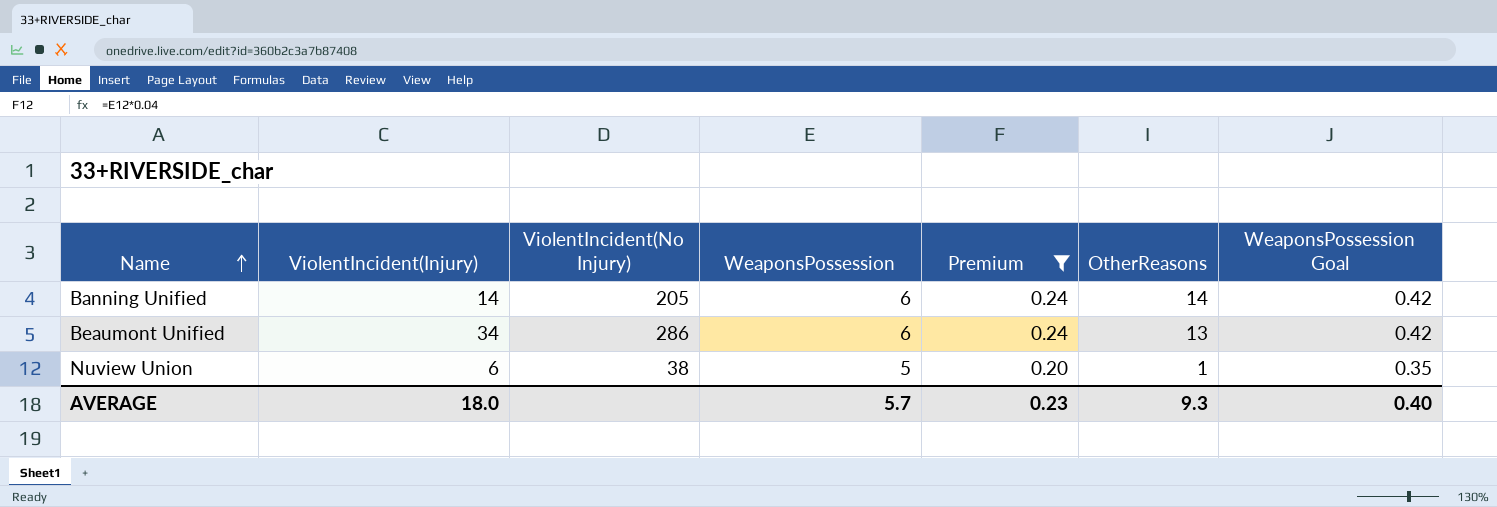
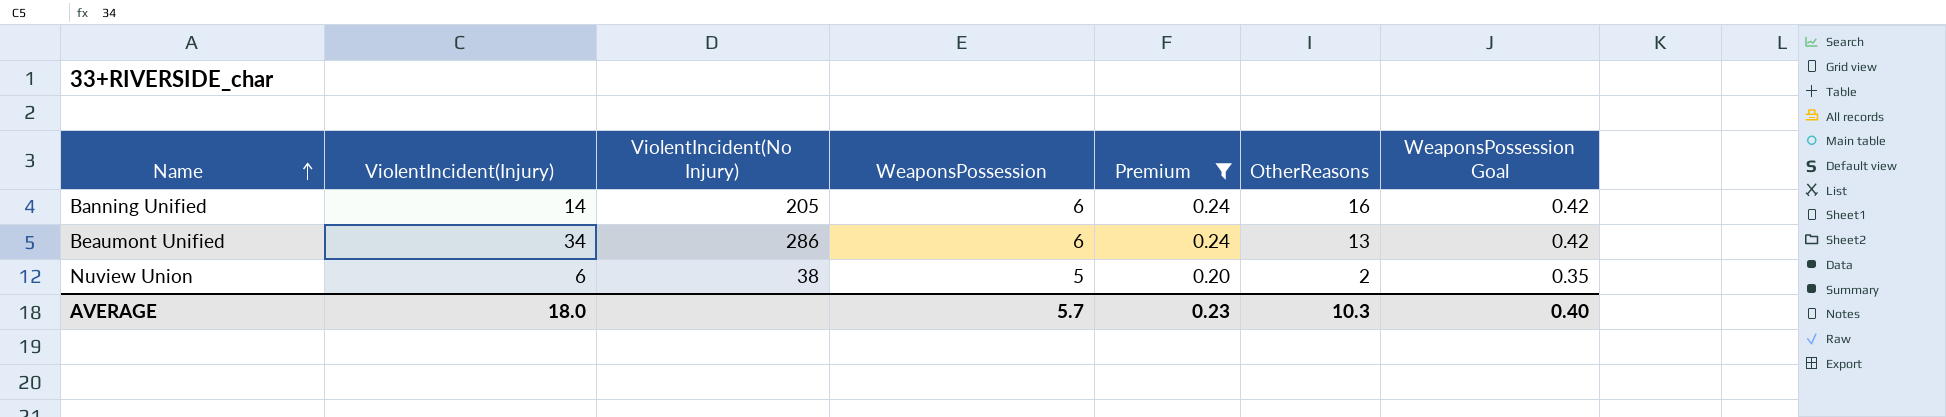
Banning Unified | OtherReasons: 14 -> 16
Nuview Union | OtherReasons: 1 -> 2
AVERAGE | OtherReasons: 9.3 -> 10.3

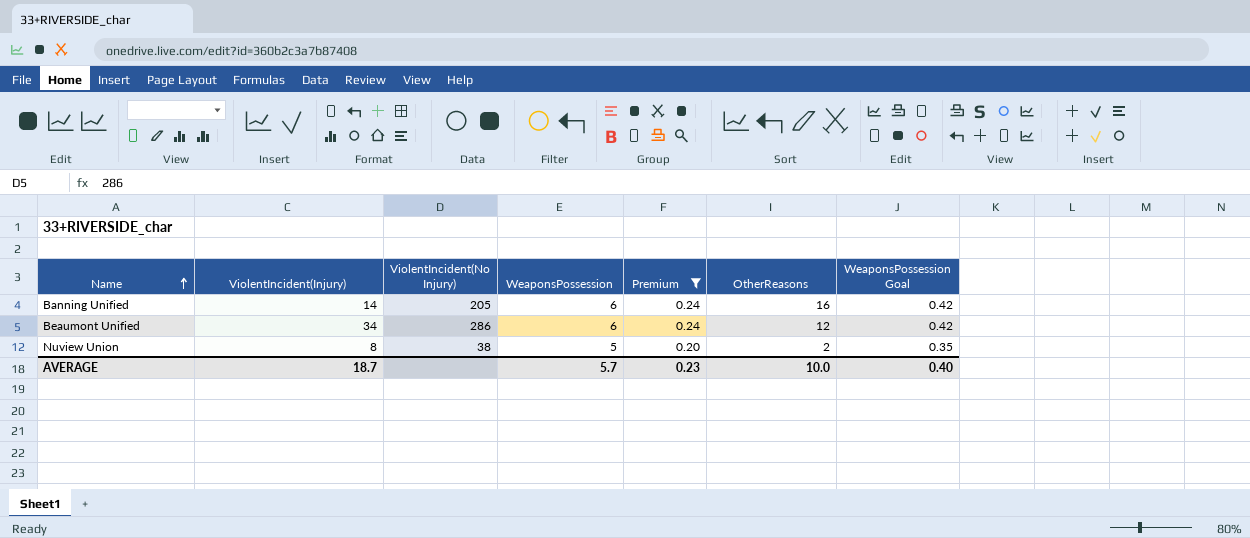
Beaumont Unified | OtherReasons: 13 -> 12
Nuview Union | ViolentIncident(Injury): 6 -> 8
AVERAGE | ViolentIncident(Injury): 18.0 -> 18.7
AVERAGE | OtherReasons: 10.3 -> 10.0

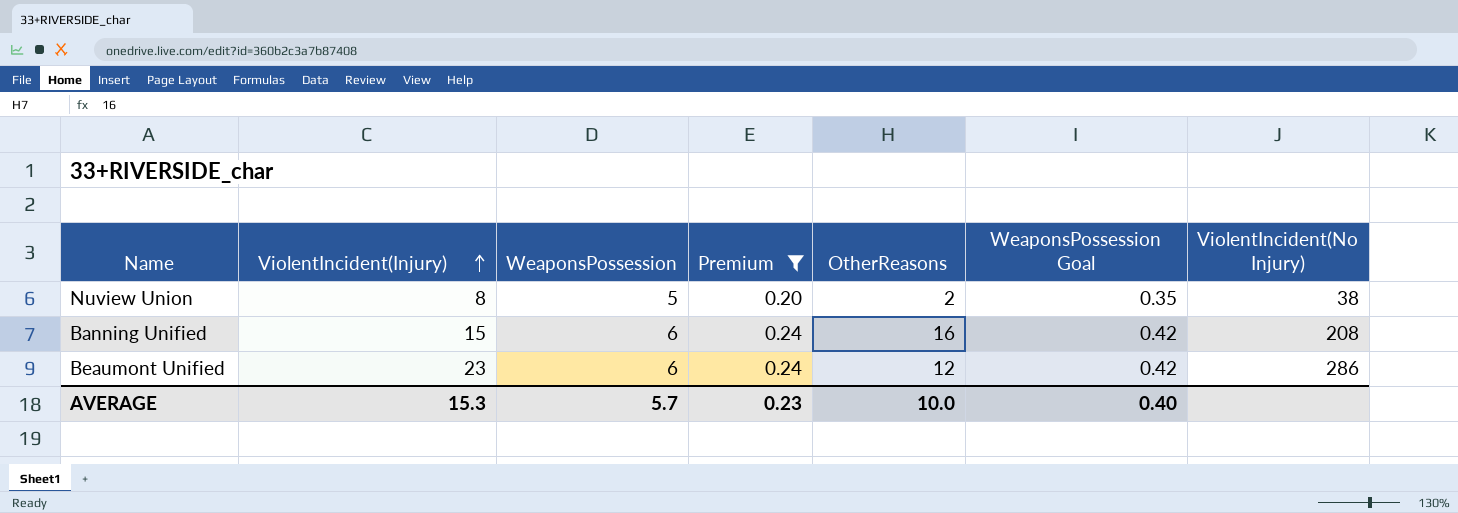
row order: Name ascending -> ViolentIncident(Injury) ascending
column ViolentIncident(No Injury) | position: 3 -> 7
Banning Unified | ViolentIncident(Injury): 14 -> 15
Banning Unified | ViolentIncident(No Injury): 205 -> 208
Beaumont Unified | ViolentIncident(Injury): 34 -> 23
AVERAGE | ViolentIncident(Injury): 18.7 -> 15.3

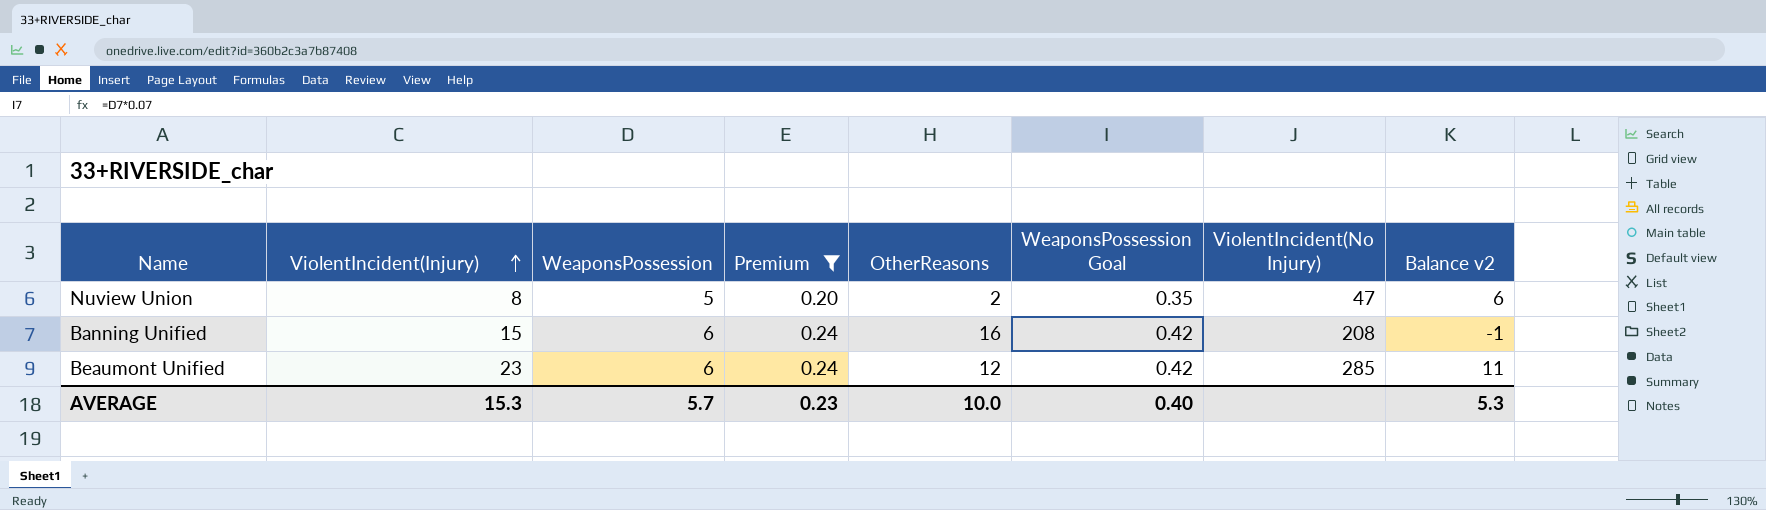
column Balance v2 | formula: none -> [ViolentIncident(Injury)] - [OtherReasons]
Nuview Union | ViolentIncident(No Injury): 38 -> 47
Beaumont Unified | ViolentIncident(No Injury): 286 -> 285

